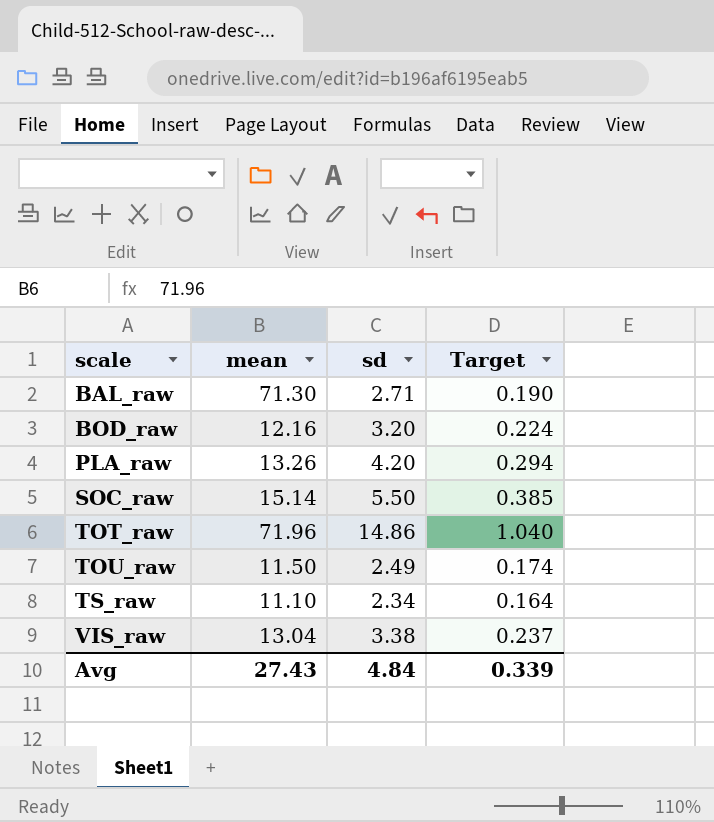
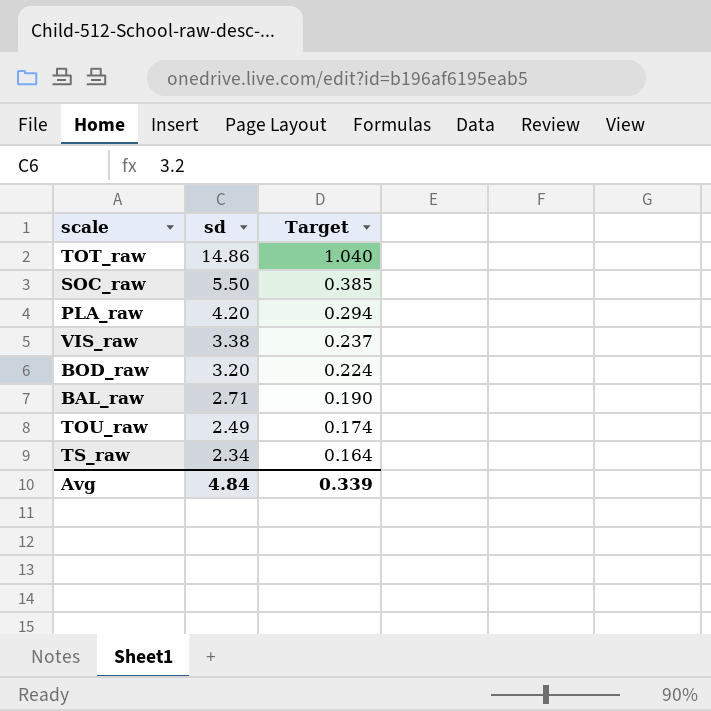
row order: scale ascending -> sd descending
column mean | position: 2 -> none

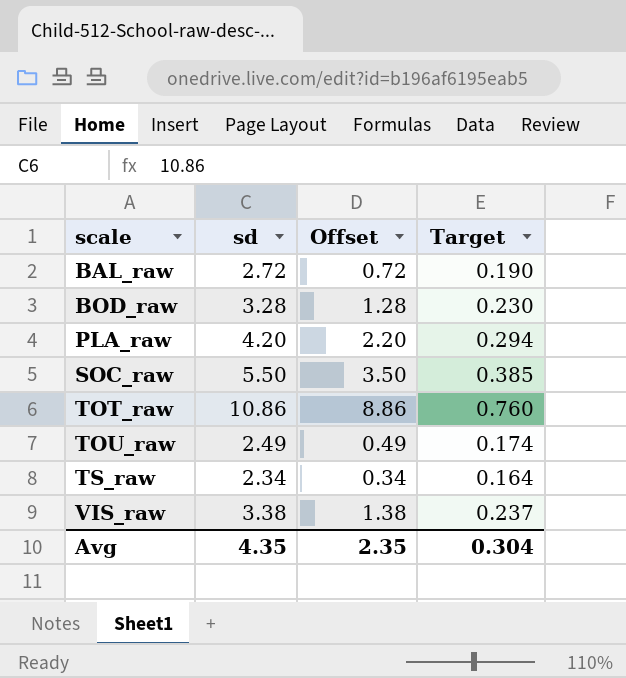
row order: sd descending -> scale ascending
column Offset | formula: none -> [sd] - 2
BAL_raw | sd: 2.71 -> 2.72
BOD_raw | sd: 3.20 -> 3.28
BOD_raw | Target: 0.224 -> 0.230
TOT_raw | sd: 14.86 -> 10.86
TOT_raw | Target: 1.040 -> 0.760
Avg | sd: 4.84 -> 4.35
Avg | Target: 0.339 -> 0.304

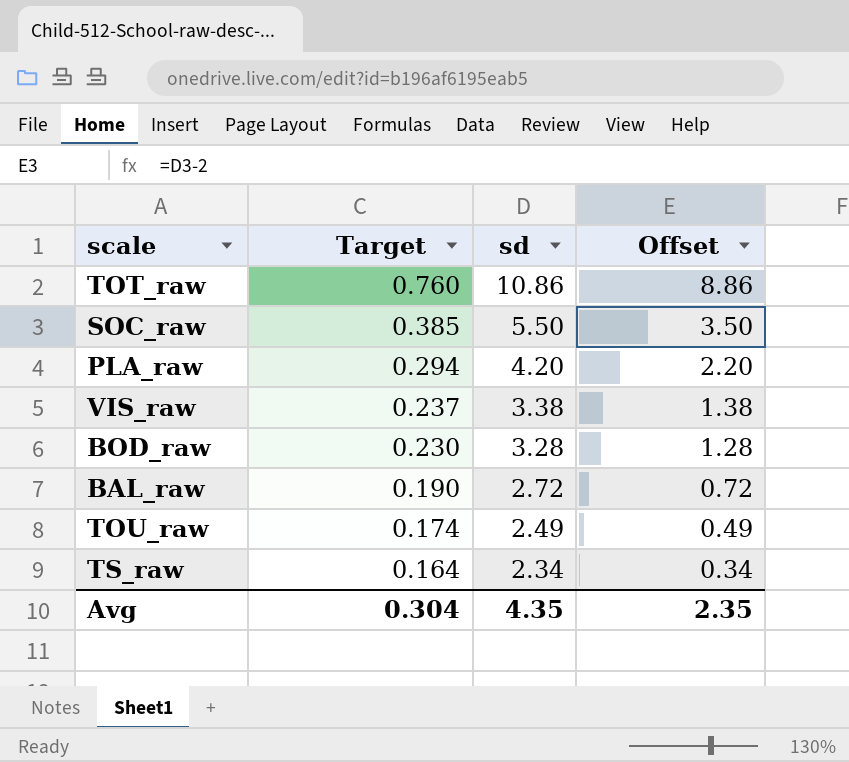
row order: scale ascending -> Target descending
column Target | position: 4 -> 2

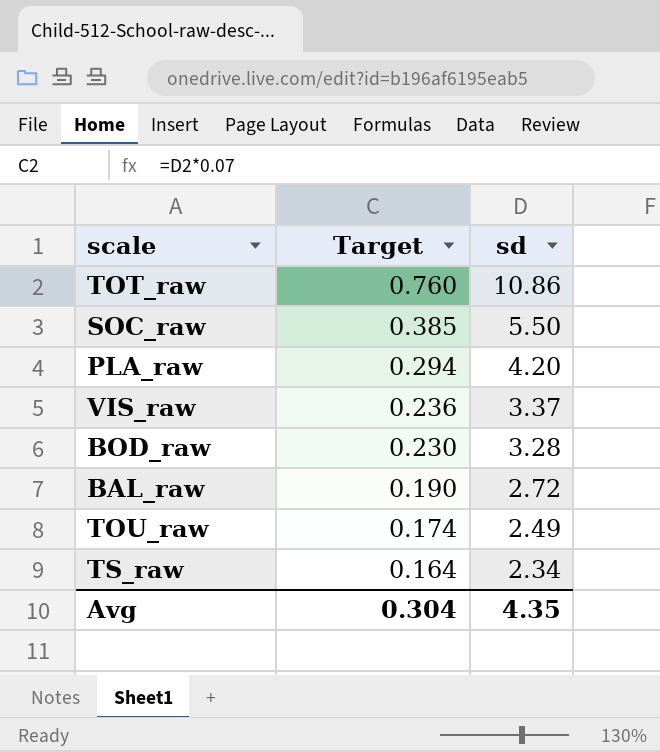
column Offset | formula: [sd] - 2 -> none
VIS_raw | Target: 0.237 -> 0.236
VIS_raw | sd: 3.38 -> 3.37

